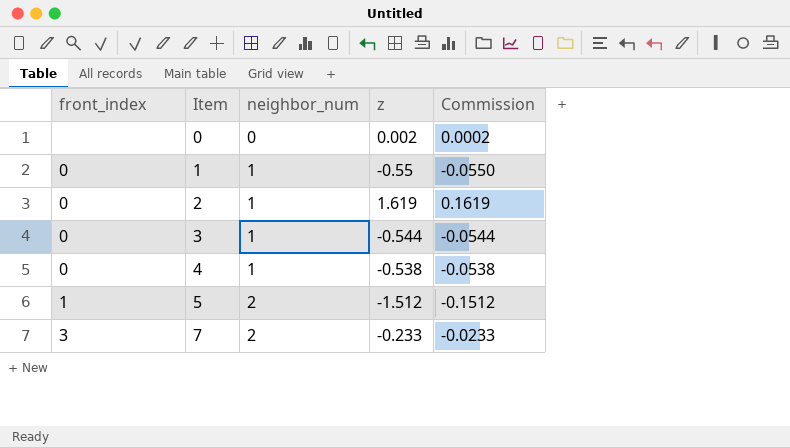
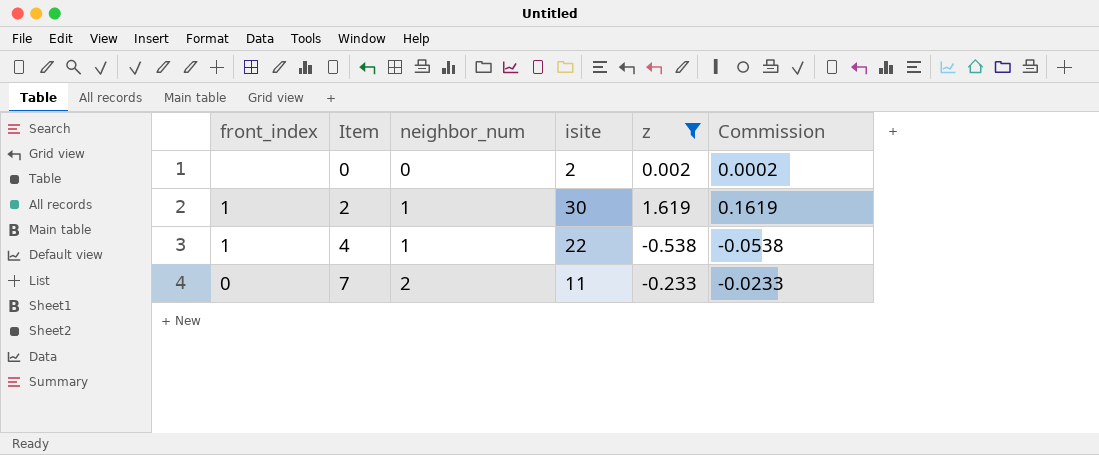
filter: none -> z >= -0.538
column isite | position: none -> 4
2 | front_index: 0 -> 1
4 | front_index: 0 -> 1
7 | front_index: 3 -> 0

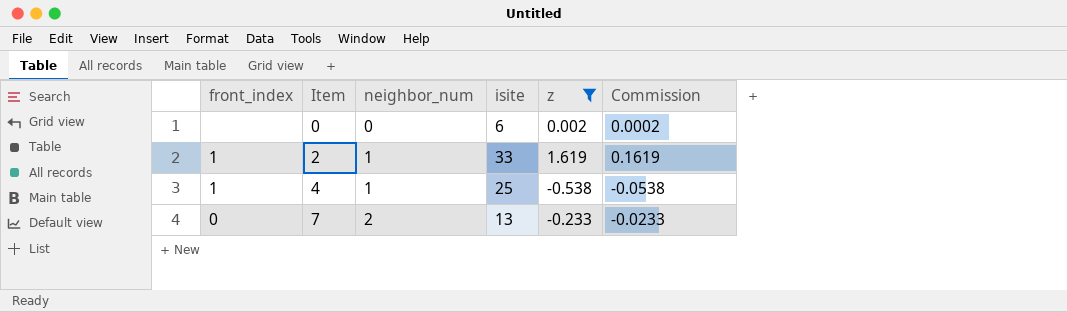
0 | isite: 2 -> 6
2 | isite: 30 -> 33
4 | isite: 22 -> 25
7 | isite: 11 -> 13

